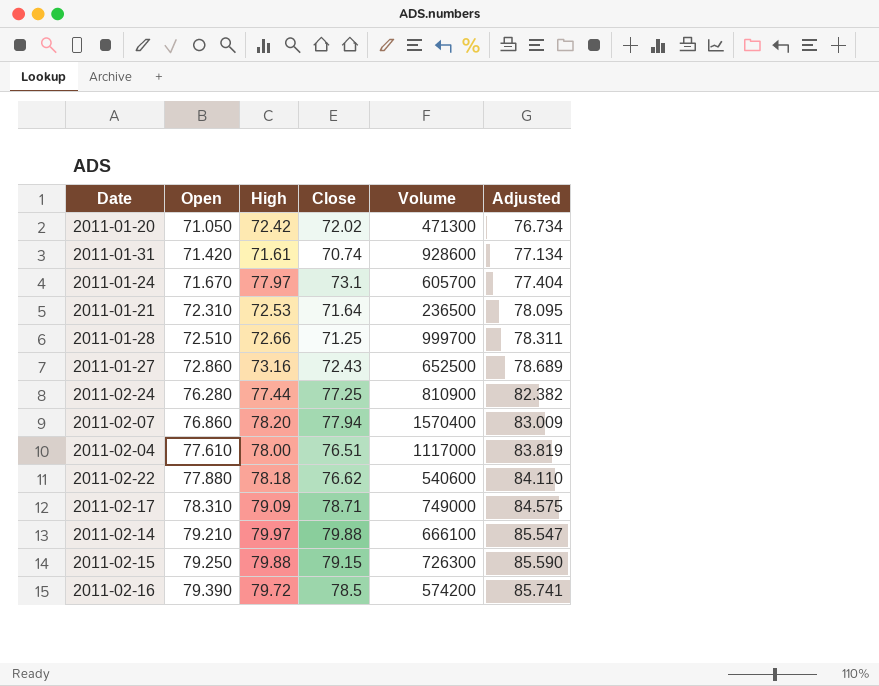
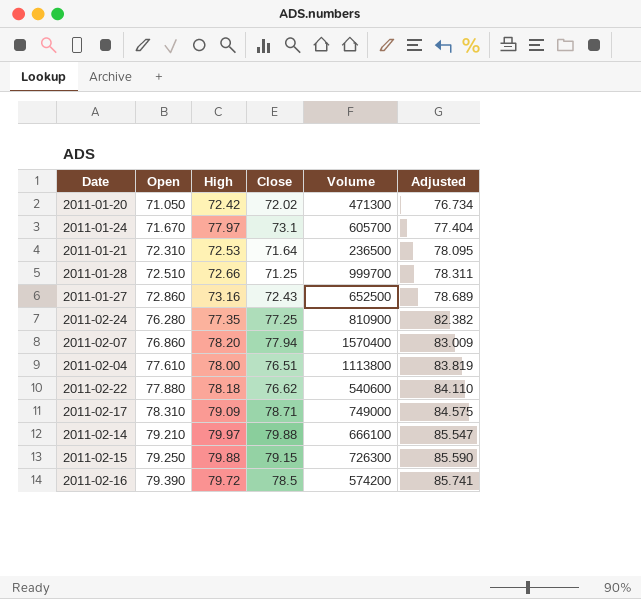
row 2011-01-31: 71.420 | 71.61 | 70.74 | 928600 | 77.134 -> none
2011-02-24 | High: 77.44 -> 77.35
2011-02-04 | Volume: 1117000 -> 1113800

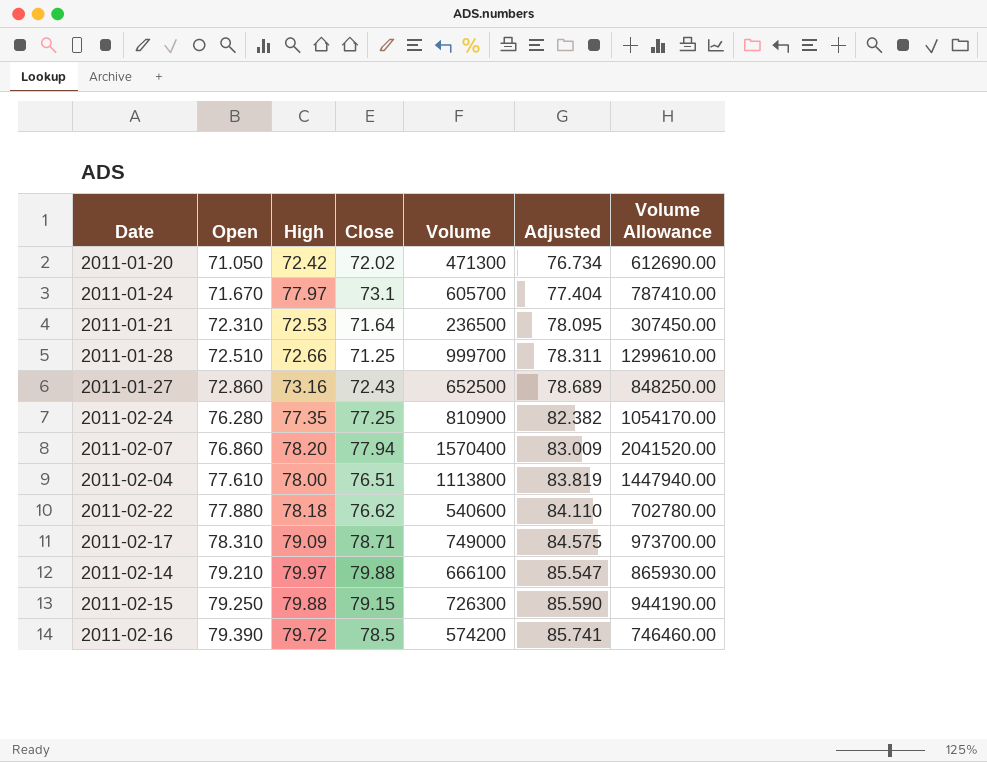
column Volume Allowance | formula: none -> [Volume] * 1.3

